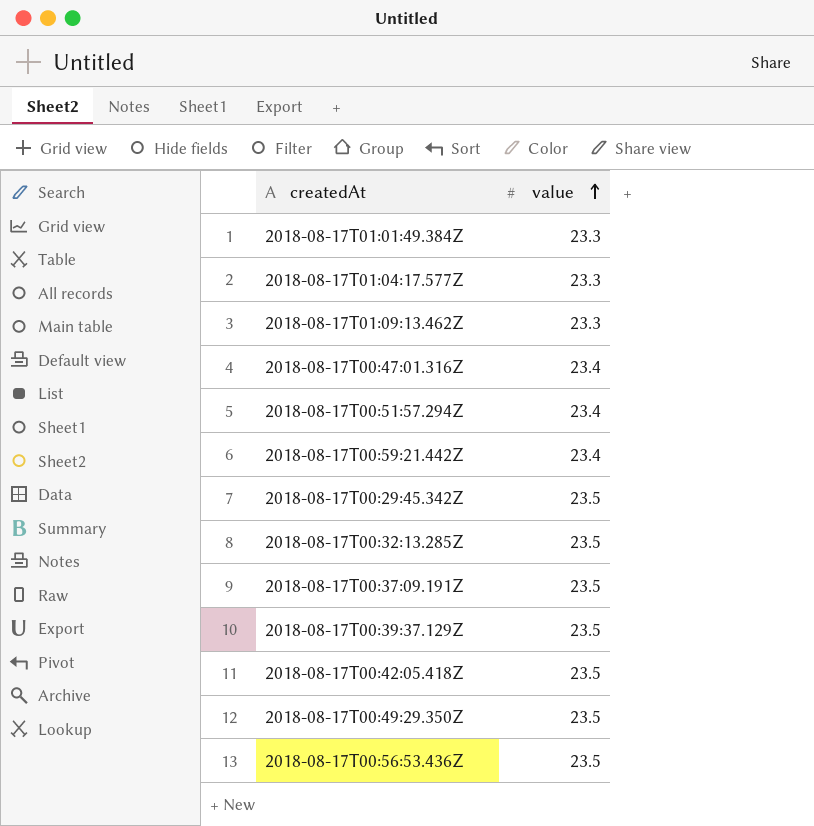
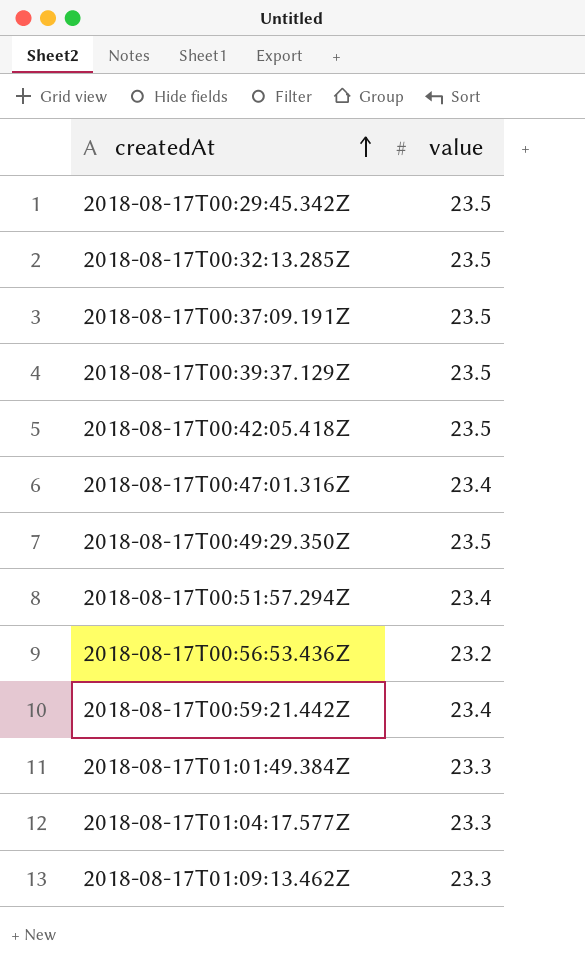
row order: value ascending -> createdAt ascending
2018-08-17T00:56:53.436Z | value: 23.5 -> 23.2

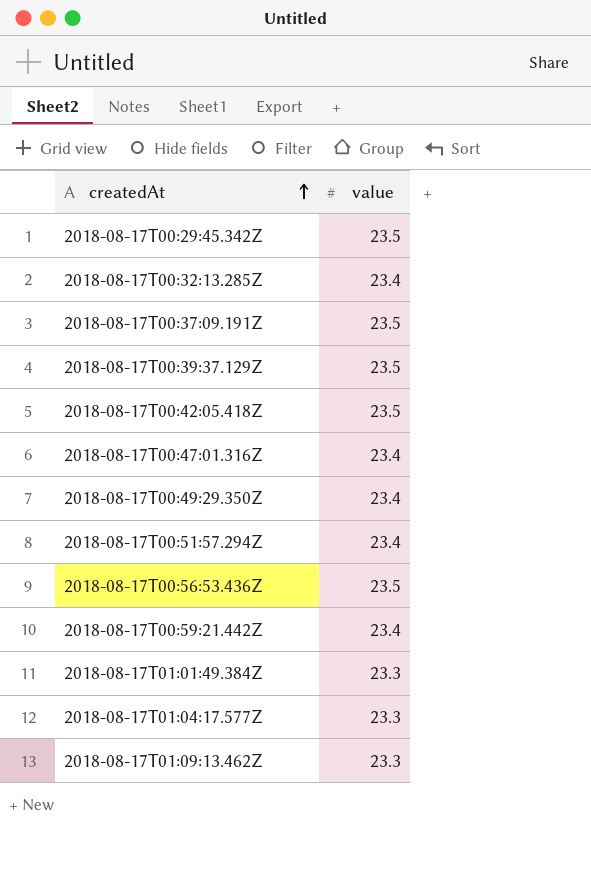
2018-08-17T00:32:13.285Z | value: 23.5 -> 23.4
2018-08-17T00:49:29.350Z | value: 23.5 -> 23.4
2018-08-17T00:56:53.436Z | value: 23.2 -> 23.5

